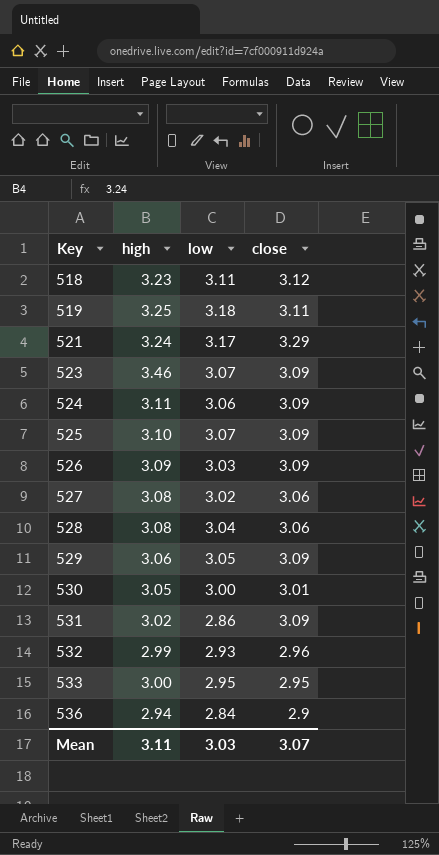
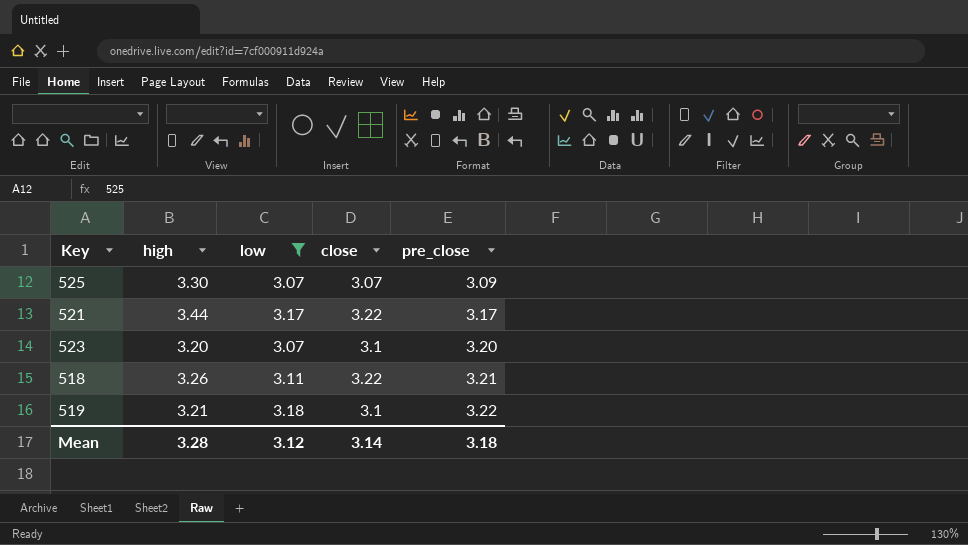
filter: none -> low >= 3.07
row order: Key ascending -> pre_close ascending
column pre_close | position: none -> 5
525 | high: 3.10 -> 3.30
525 | close: 3.09 -> 3.07
521 | high: 3.24 -> 3.44
521 | close: 3.29 -> 3.22
523 | high: 3.46 -> 3.20
523 | close: 3.09 -> 3.1
518 | high: 3.23 -> 3.26
518 | close: 3.12 -> 3.22
519 | high: 3.25 -> 3.21
519 | close: 3.11 -> 3.1
Mean | high: 3.11 -> 3.28
Mean | low: 3.03 -> 3.12
Mean | close: 3.07 -> 3.14

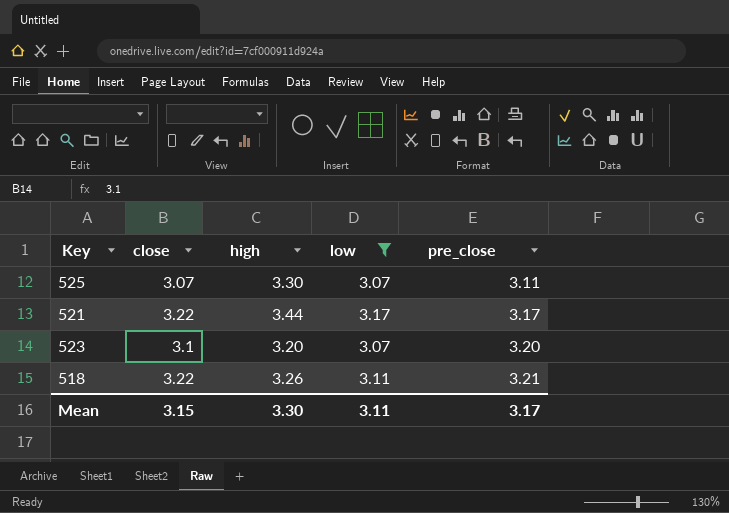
column close | position: 4 -> 2
row 519: 3.21 | 3.18 | 3.1 | 3.22 -> none
525 | pre_close: 3.09 -> 3.11
Mean | close: 3.14 -> 3.15
Mean | high: 3.28 -> 3.30
Mean | low: 3.12 -> 3.11
Mean | pre_close: 3.18 -> 3.17

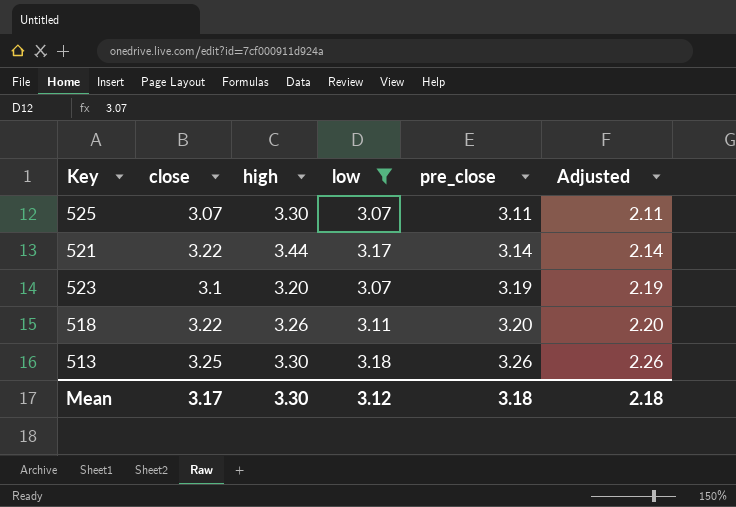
column Adjusted | formula: none -> [pre_close] - 1
521 | pre_close: 3.17 -> 3.14
523 | pre_close: 3.20 -> 3.19
518 | pre_close: 3.21 -> 3.20
row 513: none -> 3.25 | 3.30 | 3.18 | 3.26 | 2.26
Mean | close: 3.15 -> 3.17
Mean | low: 3.11 -> 3.12
Mean | pre_close: 3.17 -> 3.18

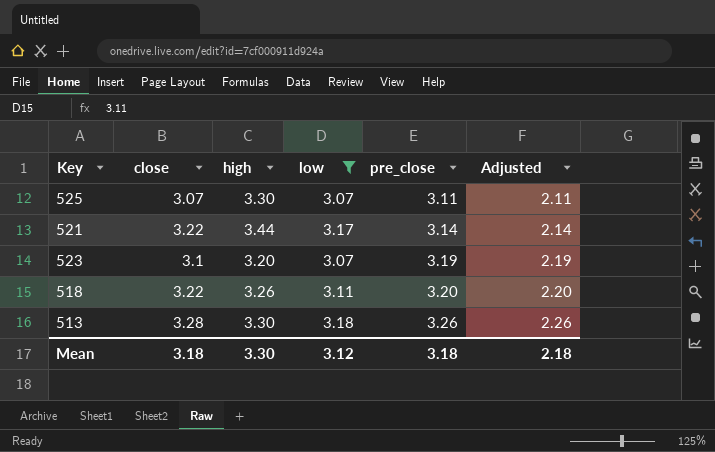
513 | close: 3.25 -> 3.28
Mean | close: 3.17 -> 3.18

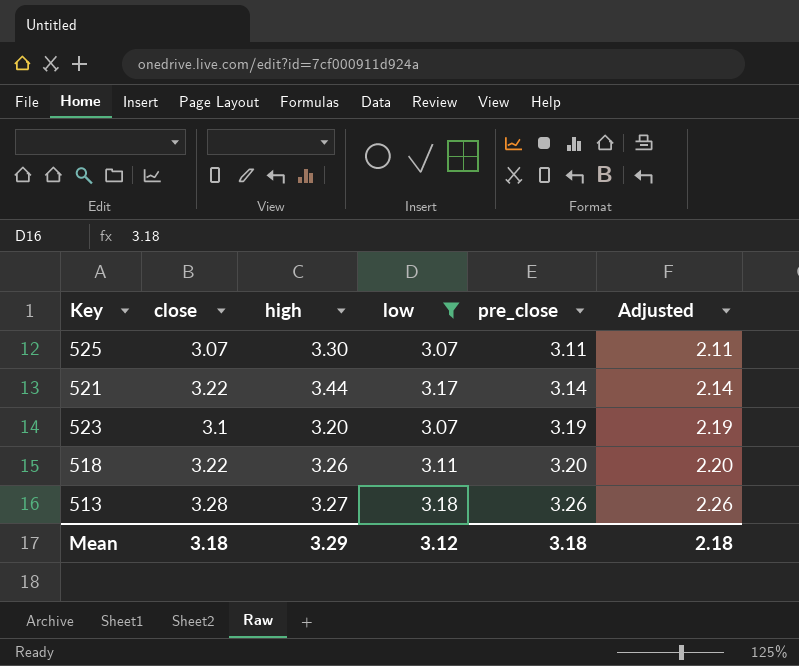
513 | high: 3.30 -> 3.27
Mean | high: 3.30 -> 3.29

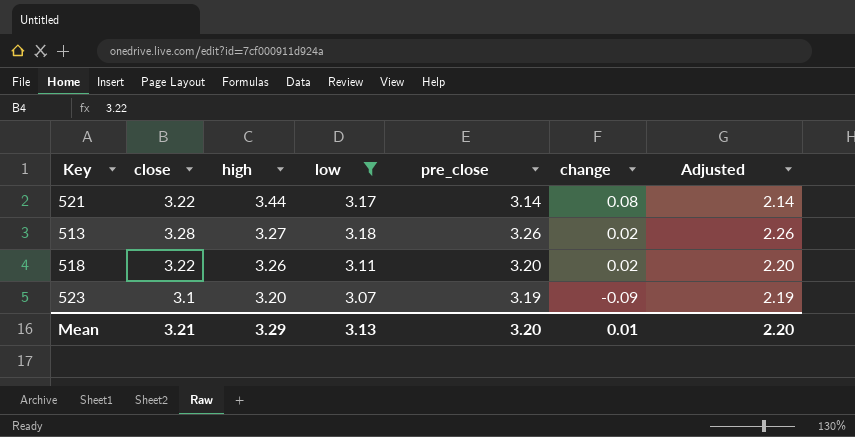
row order: pre_close ascending -> high descending
column change | formula: none -> [close] - [pre_close]
row 525: 3.07 | 3.30 | 3.07 | 3.11 | 2.11 -> none
Mean | close: 3.18 -> 3.21
Mean | low: 3.12 -> 3.13
Mean | pre_close: 3.18 -> 3.20
Mean | Adjusted: 2.18 -> 2.20

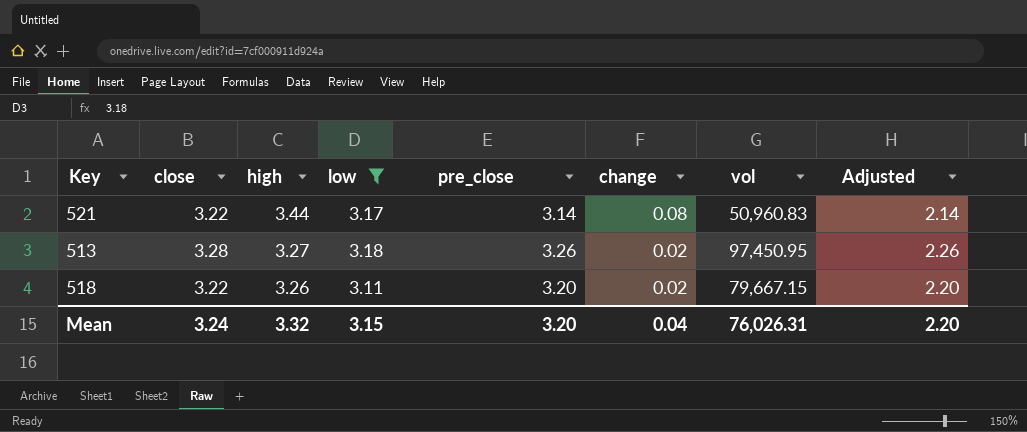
column vol | position: none -> 7
row 523: 3.1 | 3.20 | 3.07 | 3.19 | -0.09 | 2.19 -> none
Mean | close: 3.21 -> 3.24
Mean | high: 3.29 -> 3.32
Mean | low: 3.13 -> 3.15
Mean | change: 0.01 -> 0.04

